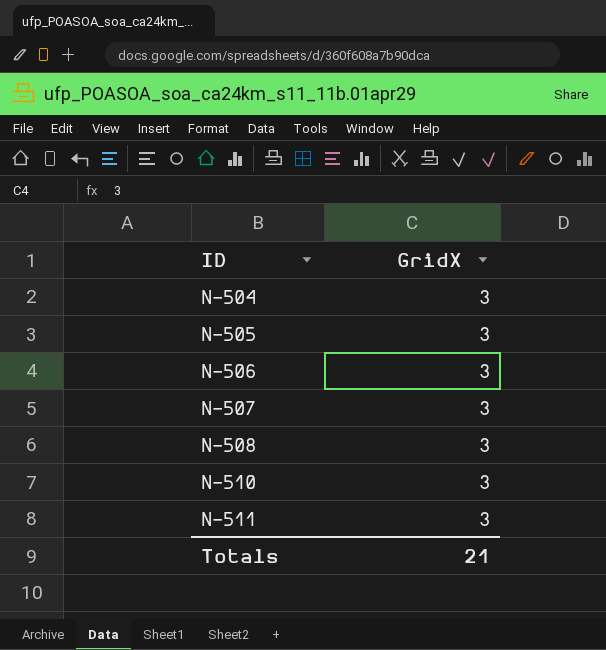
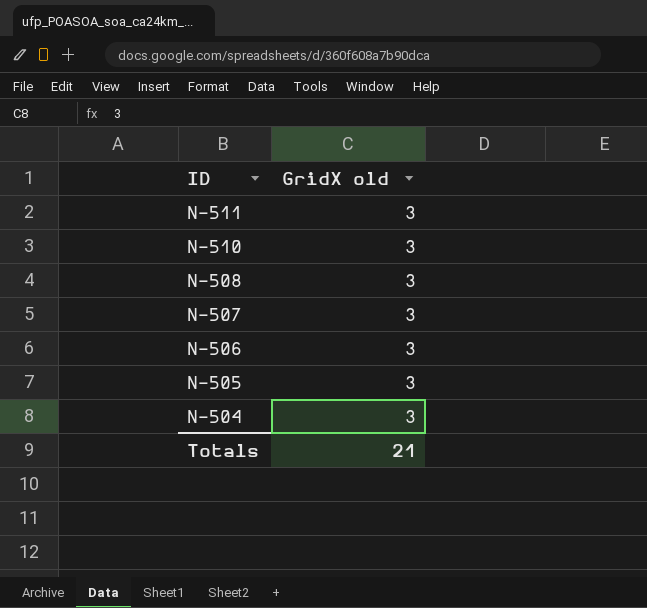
row order: ID ascending -> ID descending
column name: GridX -> GridX old

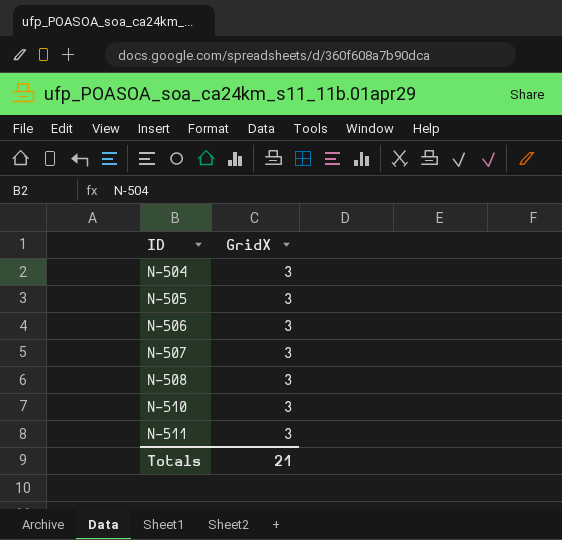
row order: ID descending -> ID ascending
column name: GridX old -> GridX

